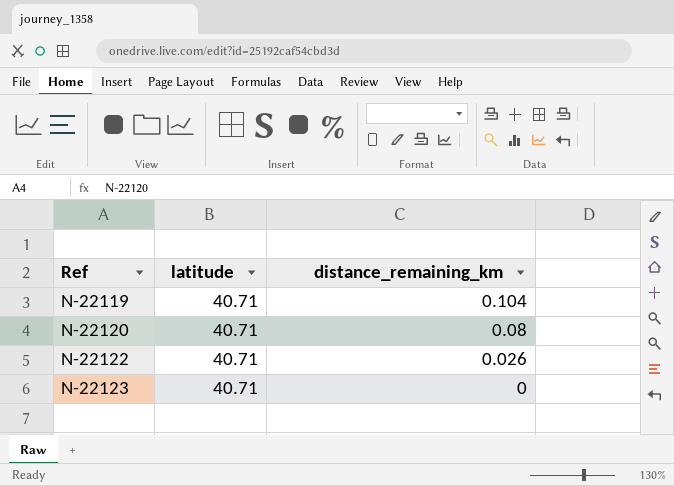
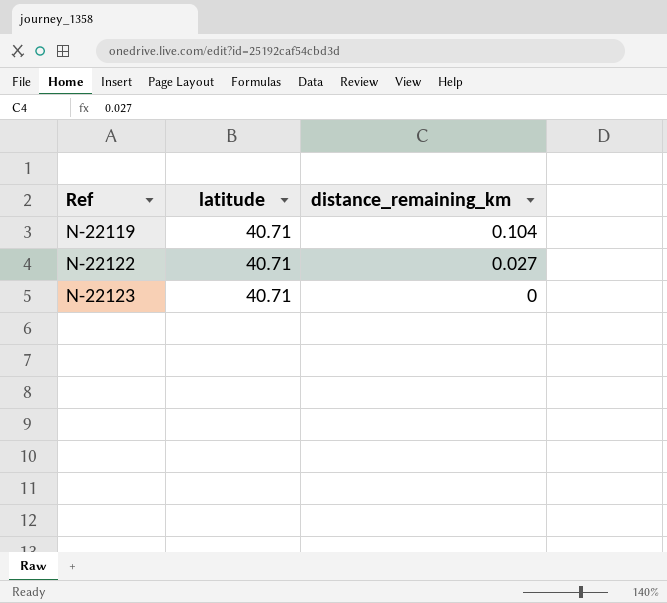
row N-22120: 40.71 | 0.08 -> none
N-22122 | distance_remaining_km: 0.026 -> 0.027

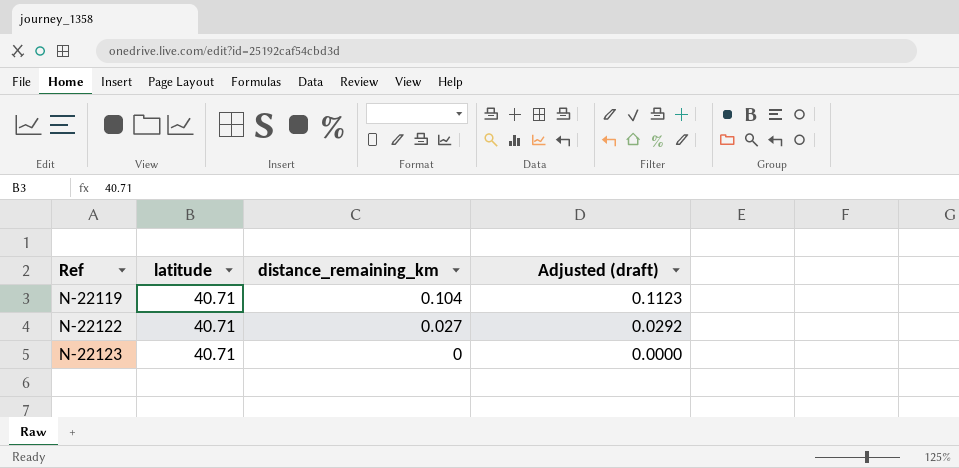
column Adjusted (draft) | formula: none -> [distance_remaining_km] * 1.08

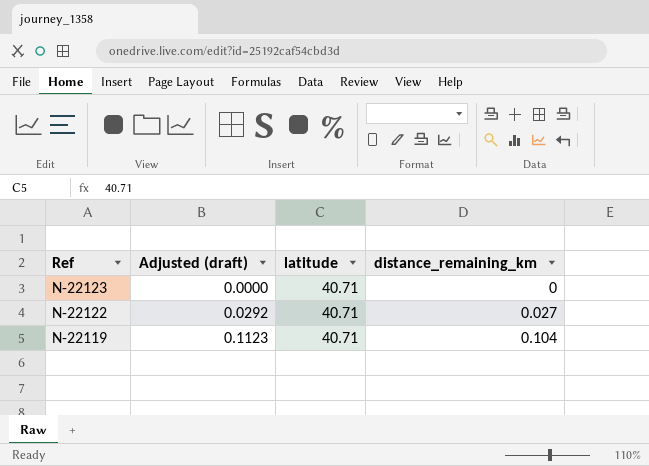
row order: Ref ascending -> Ref descending
column Adjusted (draft) | position: 4 -> 2

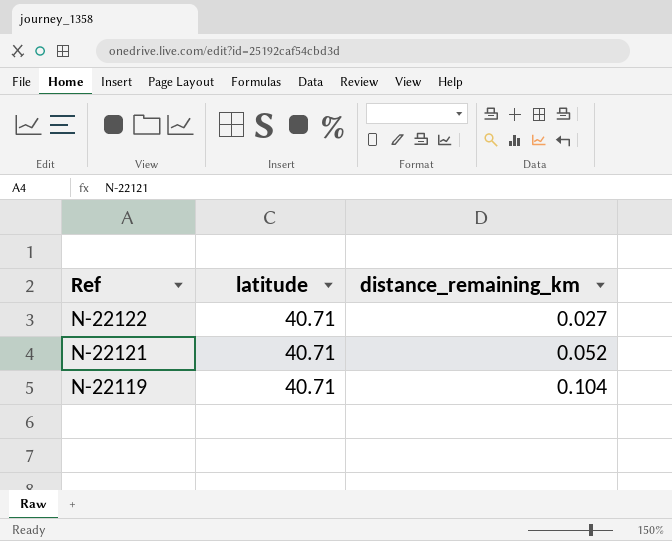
column Adjusted (draft) | formula: [distance_remaining_km] * 1.08 -> none
row N-22123: 0.0000 | 40.71 | 0 -> none
row N-22121: none -> 40.71 | 0.052

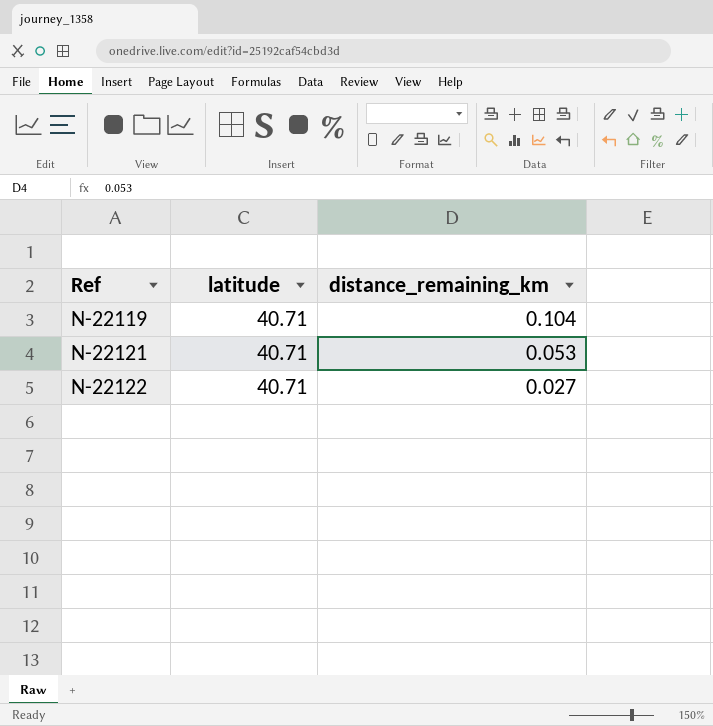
row order: Ref descending -> Ref ascending
N-22121 | distance_remaining_km: 0.052 -> 0.053

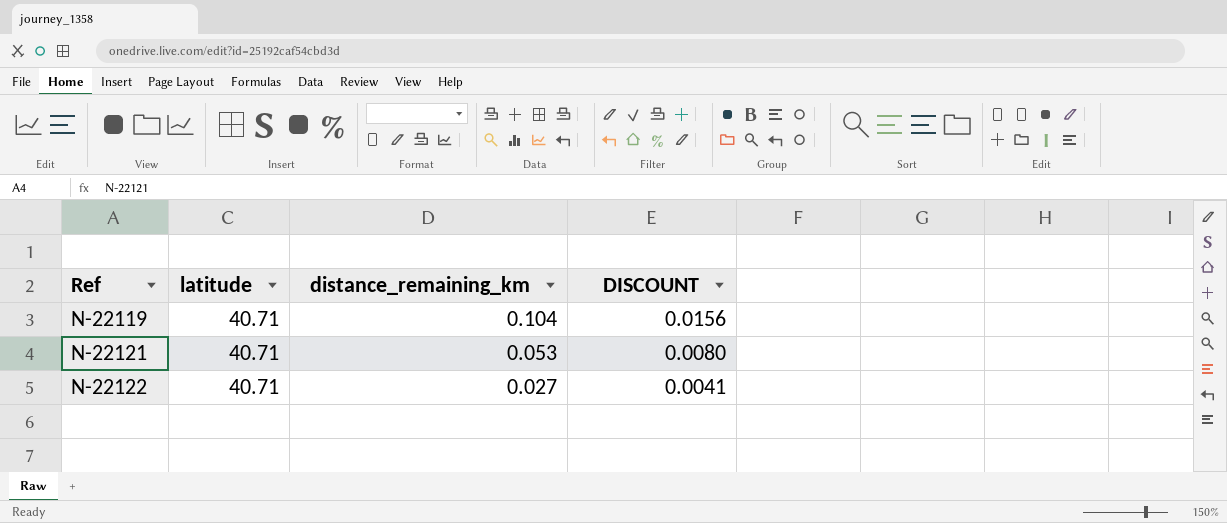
column DISCOUNT | formula: none -> [distance_remaining_km] * 0.15

